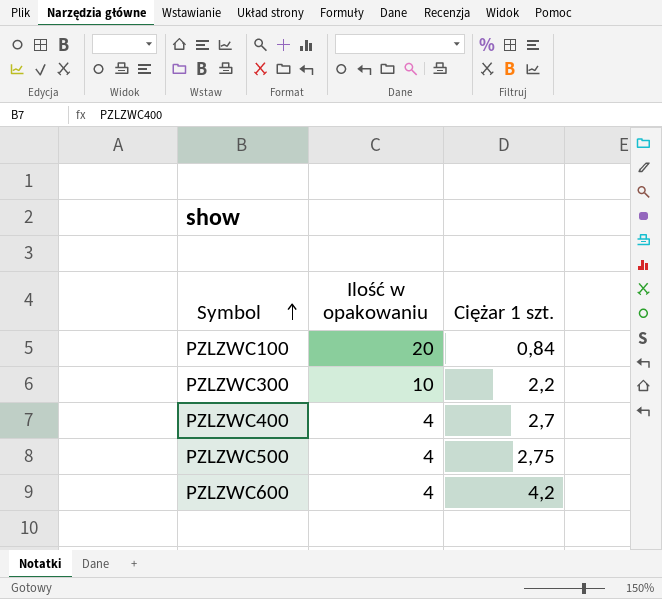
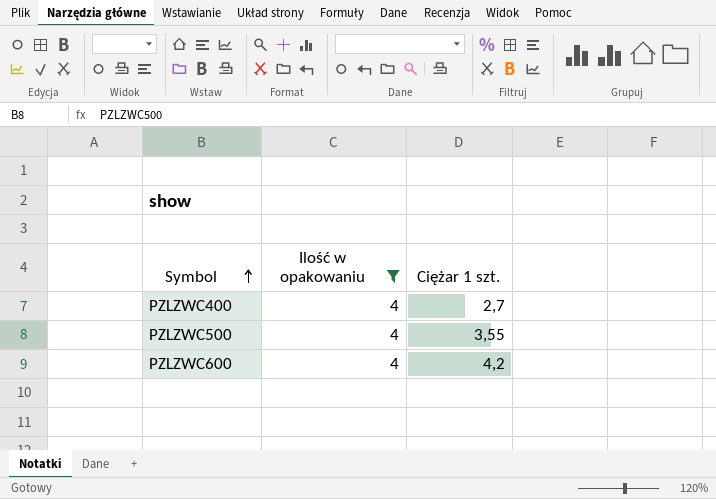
filter: none -> Ilość w opakowaniu = 4
PZLZWC500 | Ciężar 1 szt.: 2,75 -> 3,55

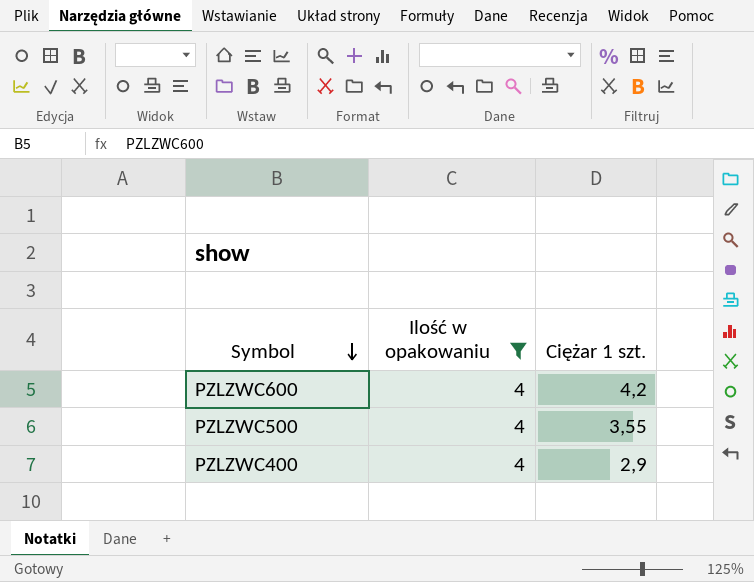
row order: Symbol ascending -> Symbol descending
PZLZWC400 | Ciężar 1 szt.: 2,7 -> 2,9

